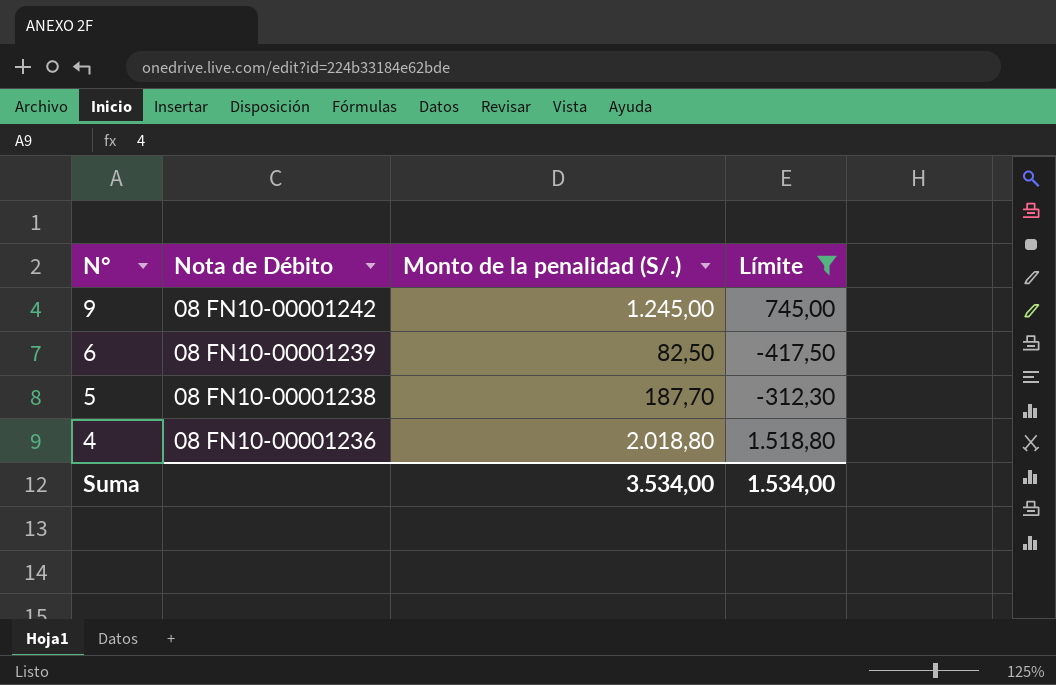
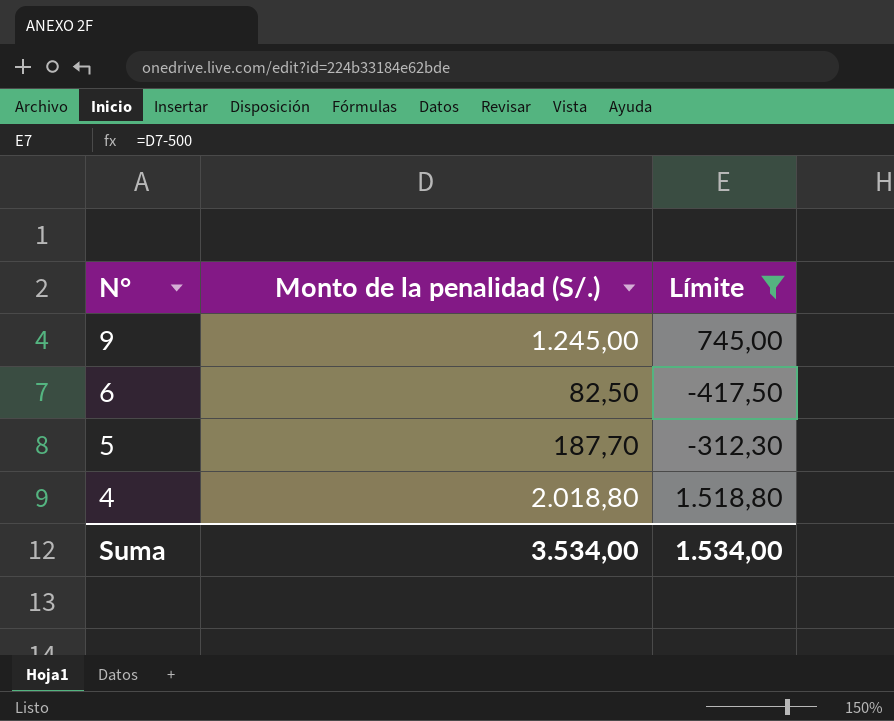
column Nota de Débito | position: 2 -> none

